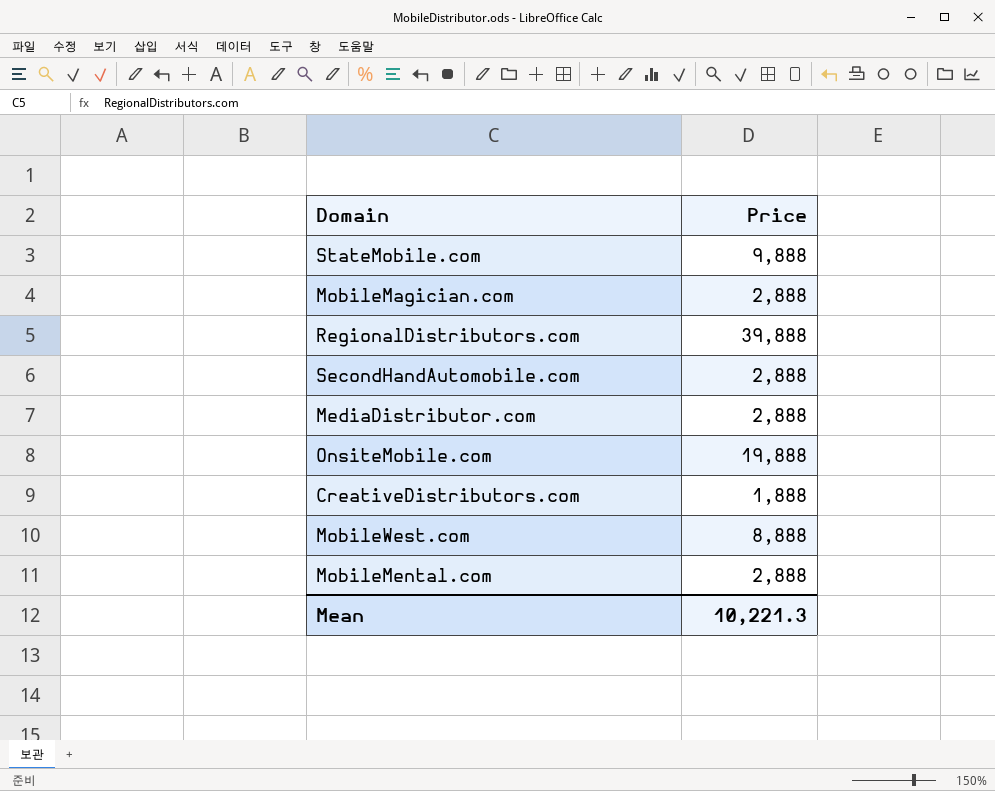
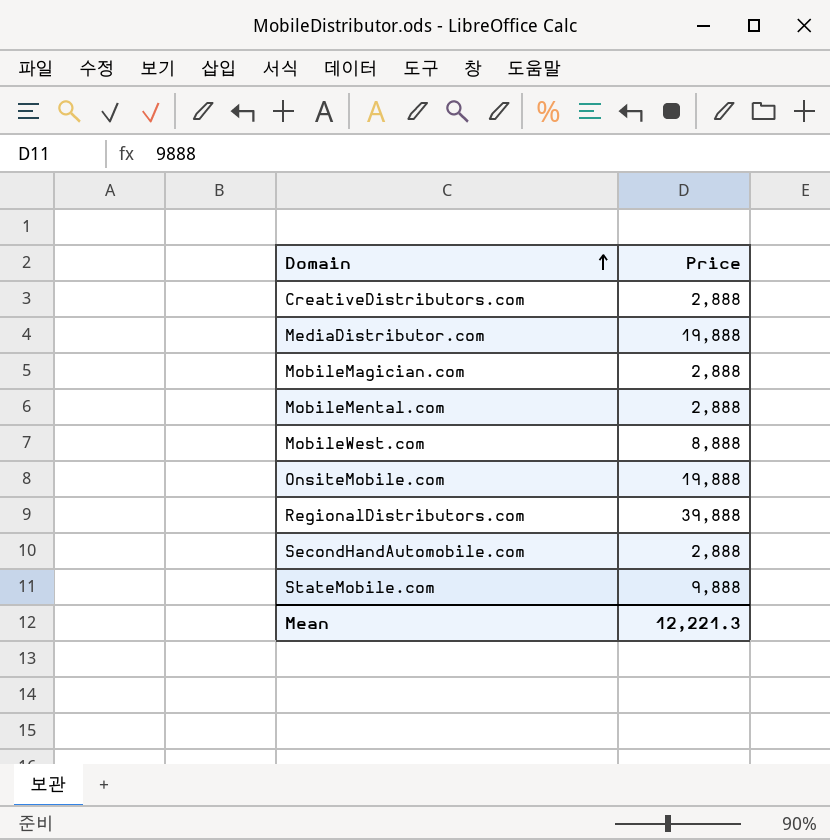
row order: none -> Domain ascending
CreativeDistributors.com | Price: 1,888 -> 2,888
MediaDistributor.com | Price: 2,888 -> 19,888
Mean | Price: 10,221.3 -> 12,221.3

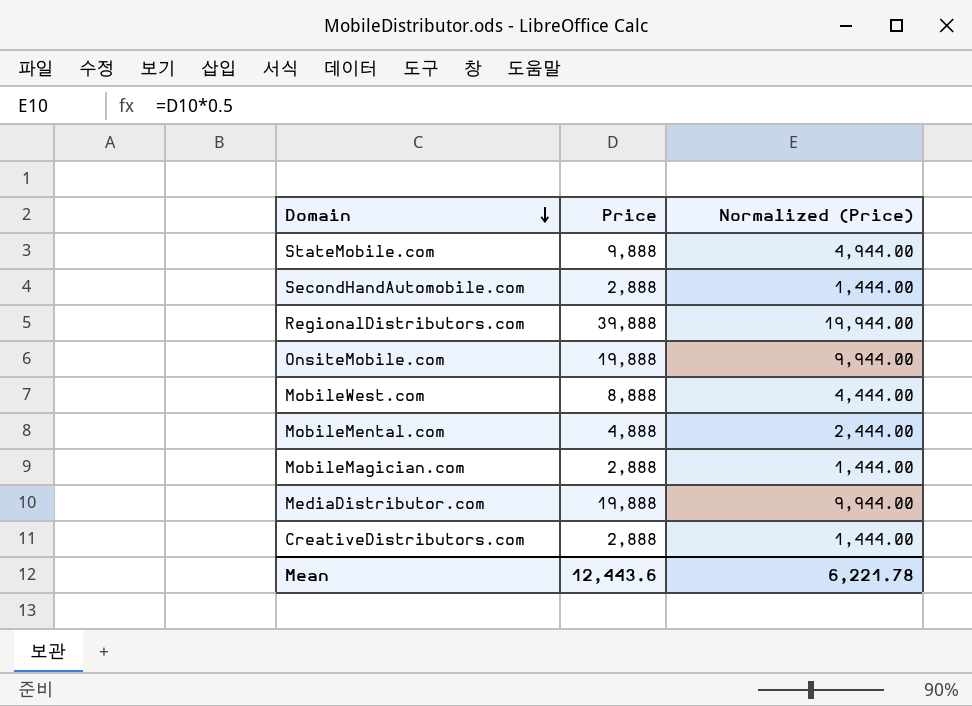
row order: Domain ascending -> Domain descending
column Normalized (Price) | formula: none -> [Price] * 0.5
MobileMental.com | Price: 2,888 -> 4,888
Mean | Price: 12,221.3 -> 12,443.6

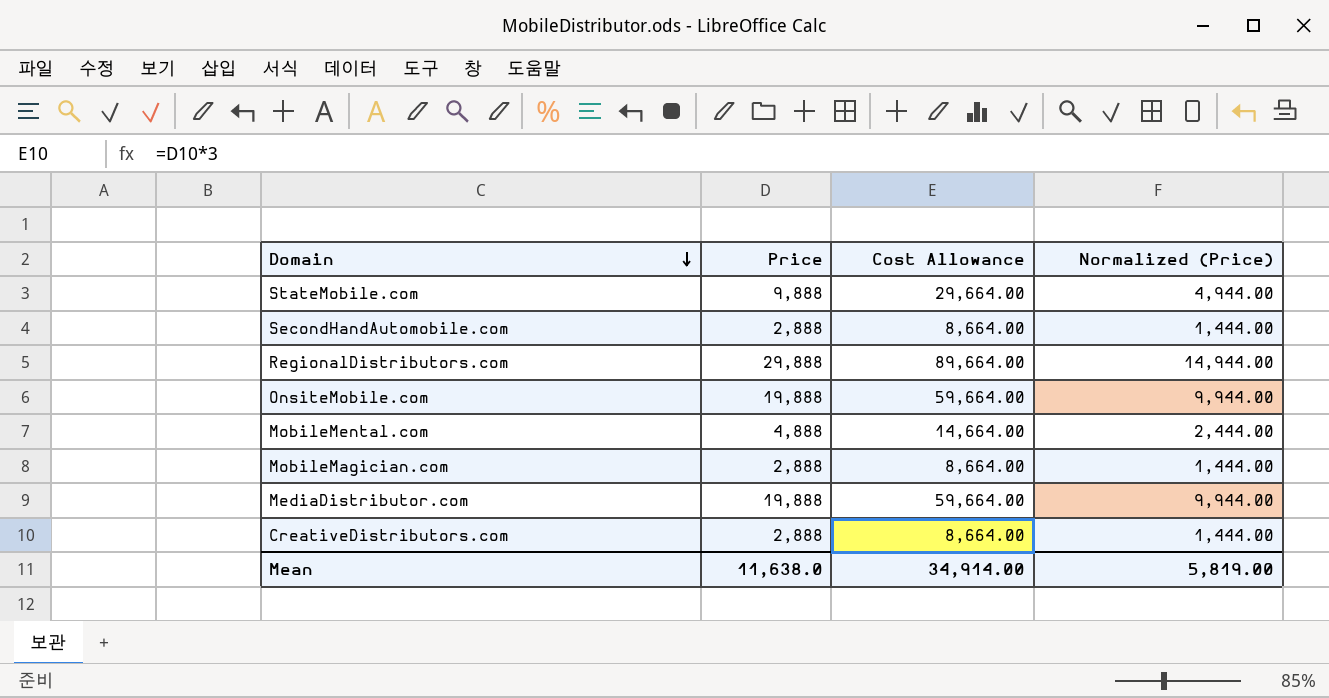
column Cost Allowance | formula: none -> [Price] * 3
row MobileWest.com: 8,888 | 4,444.00 -> none
RegionalDistributors.com | Price: 39,888 -> 29,888
RegionalDistributors.com | Normalized (Price): 19,944.00 -> 14,944.00
Mean | Price: 12,443.6 -> 11,638.0
Mean | Normalized (Price): 6,221.78 -> 5,819.00

